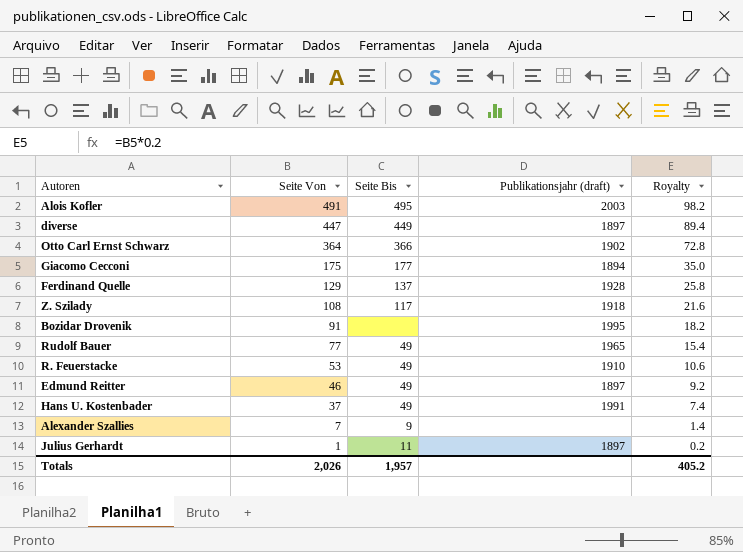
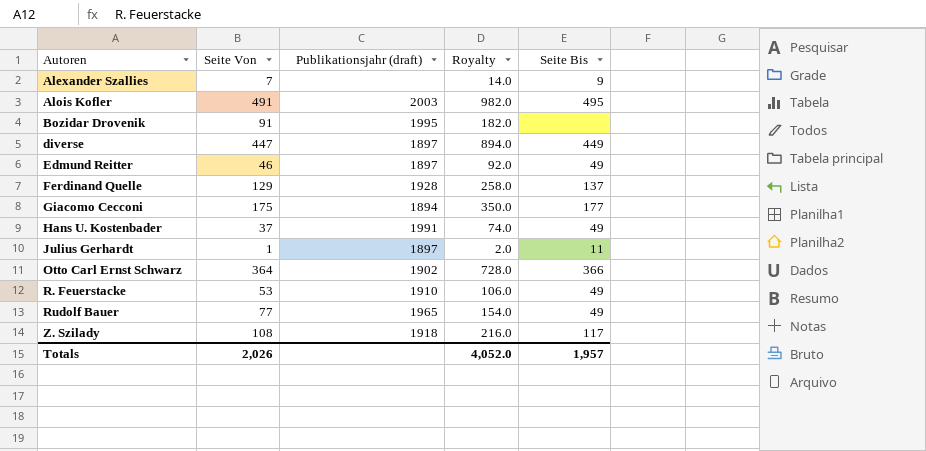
row order: Seite Von descending -> Autoren ascending
column Royalty | formula: [Seite Von] * 0.2 -> [Seite Von] * 2
column Seite Bis | position: 3 -> 5
Totals | Royalty: 405.2 -> 4,052.0

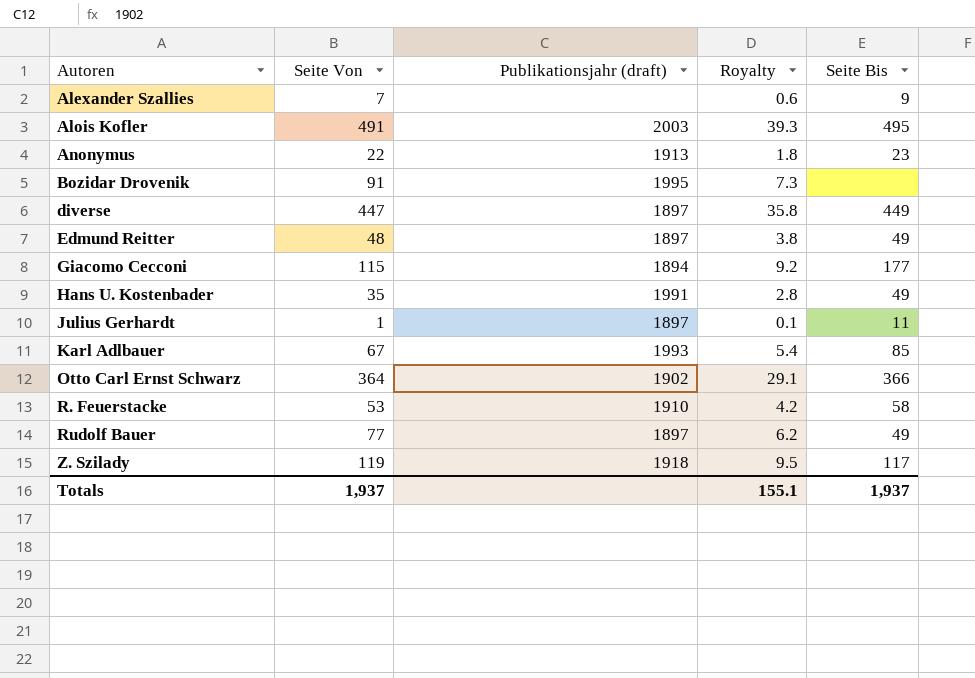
column Royalty | formula: [Seite Von] * 2 -> [Seite Von] * 0.08
row Ferdinand Quelle: 129 | 1928 | 258.0 | 137 -> none
row Anonymus: none -> 22 | 1913 | 1.8 | 23
Edmund Reitter | Seite Von: 46 -> 48
Giacomo Cecconi | Seite Von: 175 -> 115
Hans U. Kostenbader | Seite Von: 37 -> 35
row Karl Adlbauer: none -> 67 | 1993 | 5.4 | 85
R. Feuerstacke | Seite Bis: 49 -> 58
Rudolf Bauer | Publikationsjahr (draft): 1965 -> 1897
Z. Szilady | Seite Von: 108 -> 119
Totals | Seite Von: 2,026 -> 1,937
Totals | Royalty: 4,052.0 -> 155.1
Totals | Seite Bis: 1,957 -> 1,937

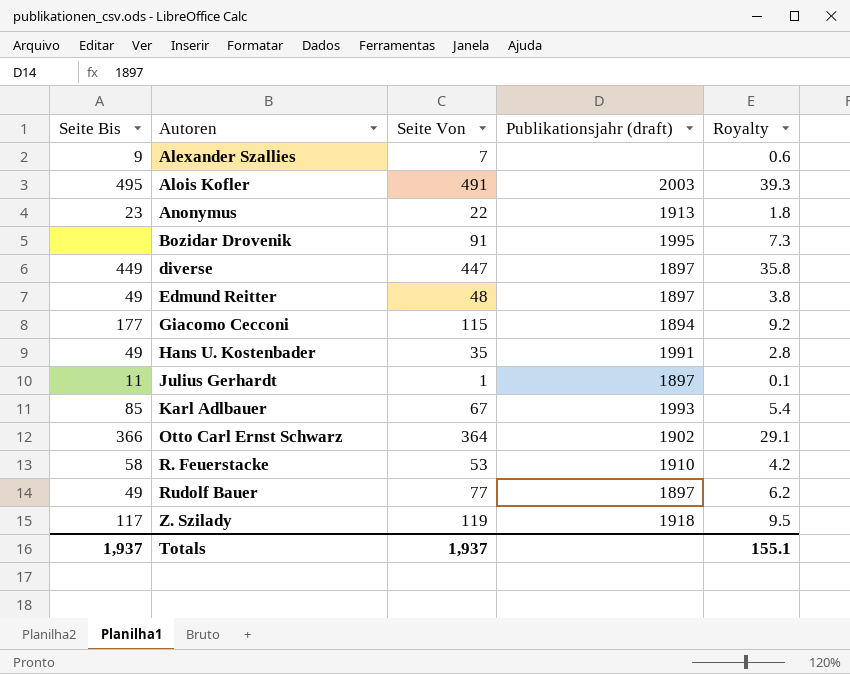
column Seite Bis | position: 5 -> 1

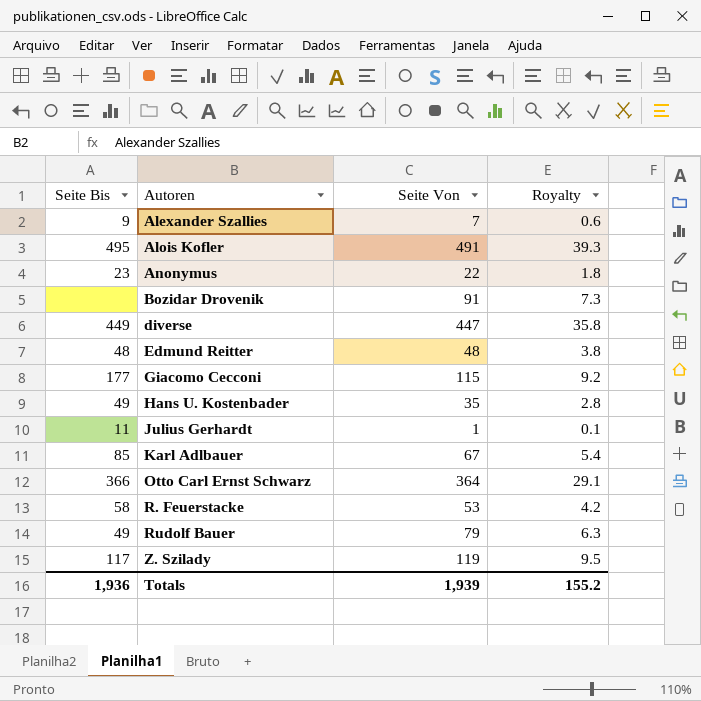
column Publikationsjahr (draft) | position: 4 -> none
Edmund Reitter | Seite Bis: 49 -> 48
Rudolf Bauer | Seite Von: 77 -> 79
Rudolf Bauer | Royalty: 6.2 -> 6.3
Totals | Seite Bis: 1,937 -> 1,936
Totals | Seite Von: 1,937 -> 1,939
Totals | Royalty: 155.1 -> 155.2

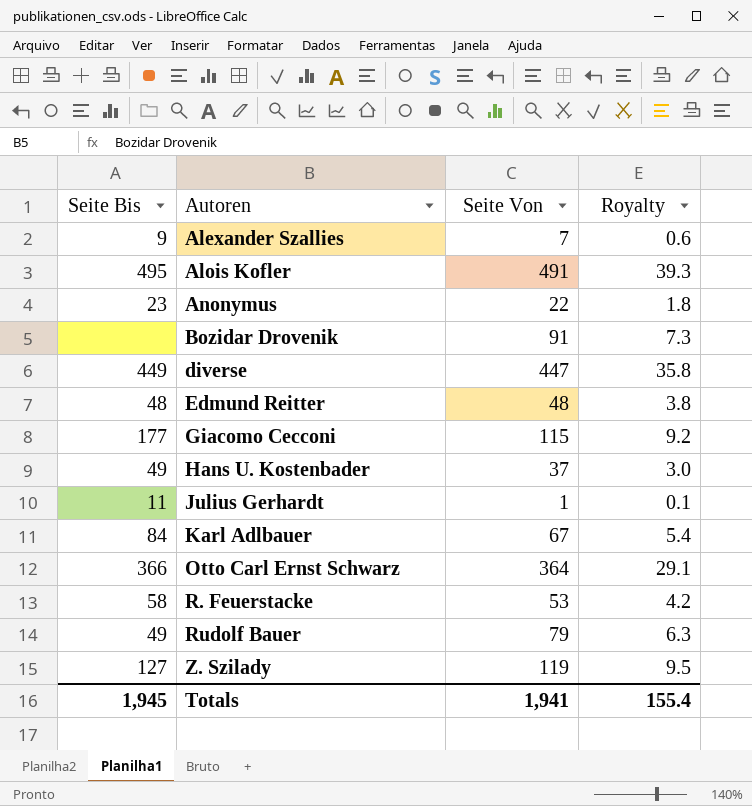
Hans U. Kostenbader | Seite Von: 35 -> 37
Hans U. Kostenbader | Royalty: 2.8 -> 3.0
Karl Adlbauer | Seite Bis: 85 -> 84
Z. Szilady | Seite Bis: 117 -> 127
Totals | Seite Bis: 1,936 -> 1,945
Totals | Seite Von: 1,939 -> 1,941
Totals | Royalty: 155.2 -> 155.4

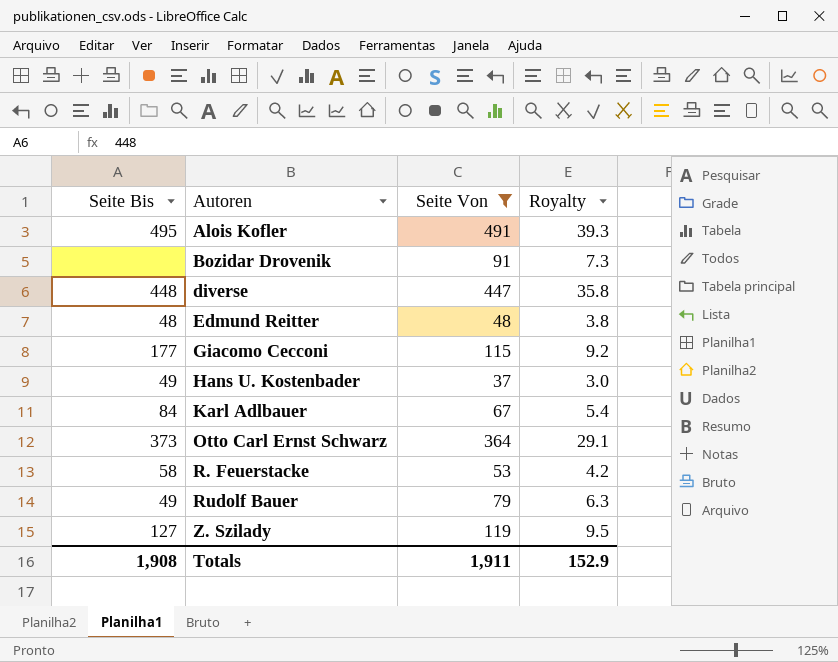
filter: none -> Seite Von >= 37
diverse | Seite Bis: 449 -> 448
Otto Carl Ernst Schwarz | Seite Bis: 366 -> 373
Totals | Seite Bis: 1,945 -> 1,908
Totals | Seite Von: 1,941 -> 1,911
Totals | Royalty: 155.4 -> 152.9

